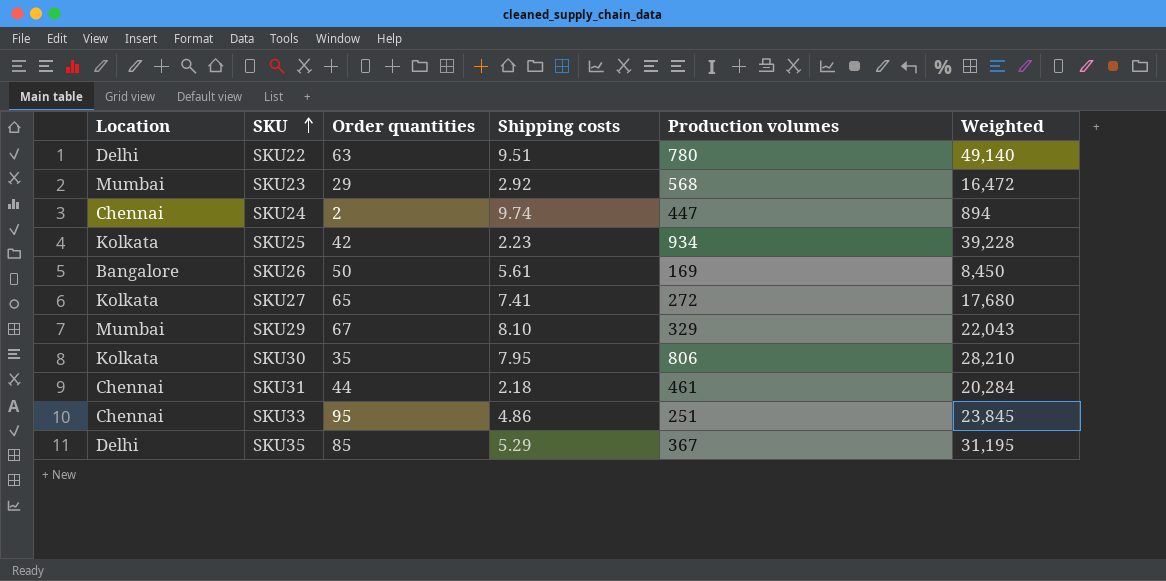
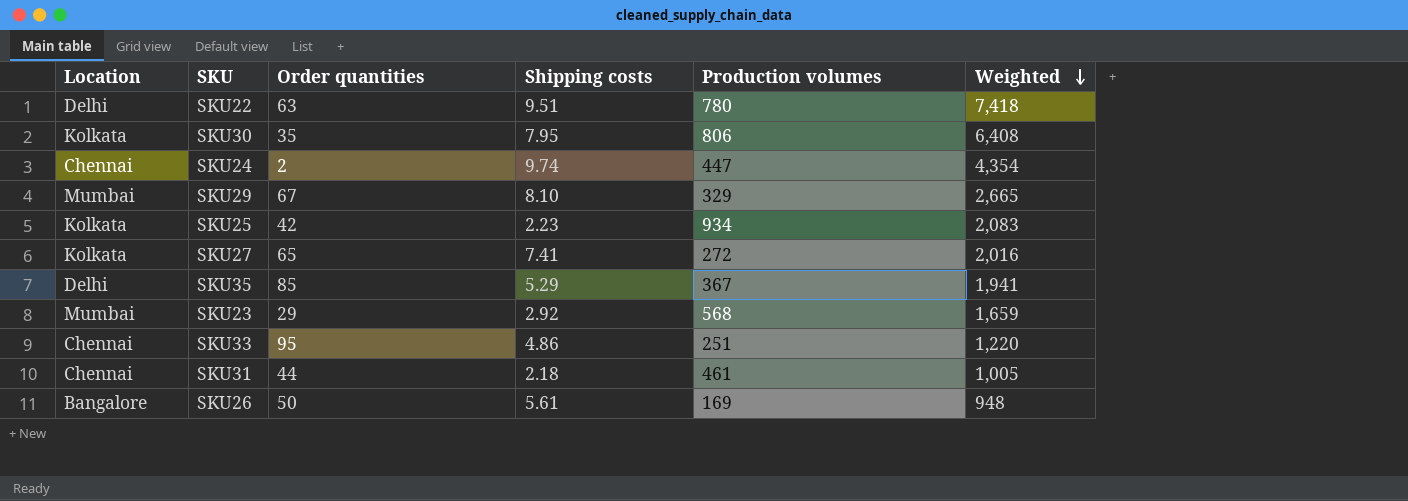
row order: SKU ascending -> Weighted descending
column Weighted | formula: [Order quantities] * [Production volumes] -> [Shipping costs] * [Production volumes]

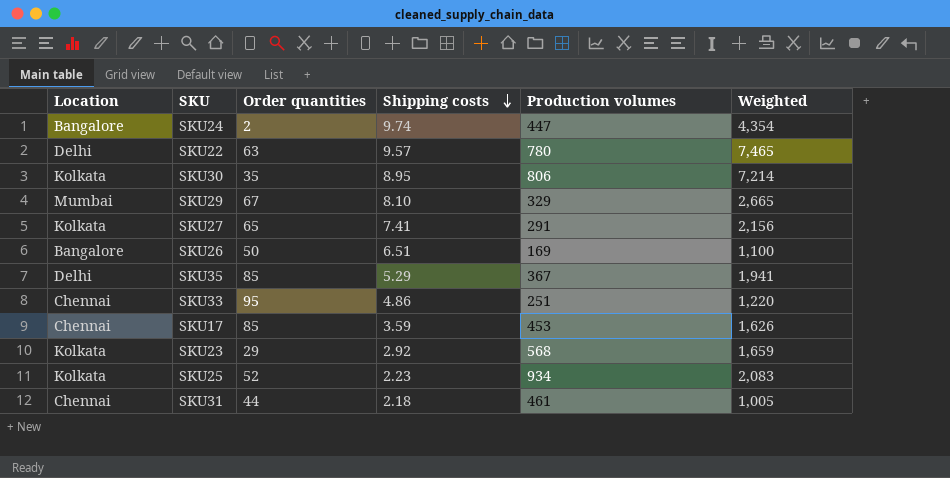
row order: Weighted descending -> Shipping costs descending
SKU24 | Location: Chennai -> Bangalore
SKU22 | Shipping costs: 9.51 -> 9.57
SKU22 | Weighted: 7,418 -> 7,465
SKU30 | Shipping costs: 7.95 -> 8.95
SKU30 | Weighted: 6,408 -> 7,214
SKU27 | Production volumes: 272 -> 291
SKU27 | Weighted: 2,016 -> 2,156
SKU26 | Shipping costs: 5.61 -> 6.51
SKU26 | Weighted: 948 -> 1,100
row SKU17: none -> Chennai | 85 | 3.59 | 453 | 1,626
SKU23 | Location: Mumbai -> Kolkata
SKU25 | Order quantities: 42 -> 52

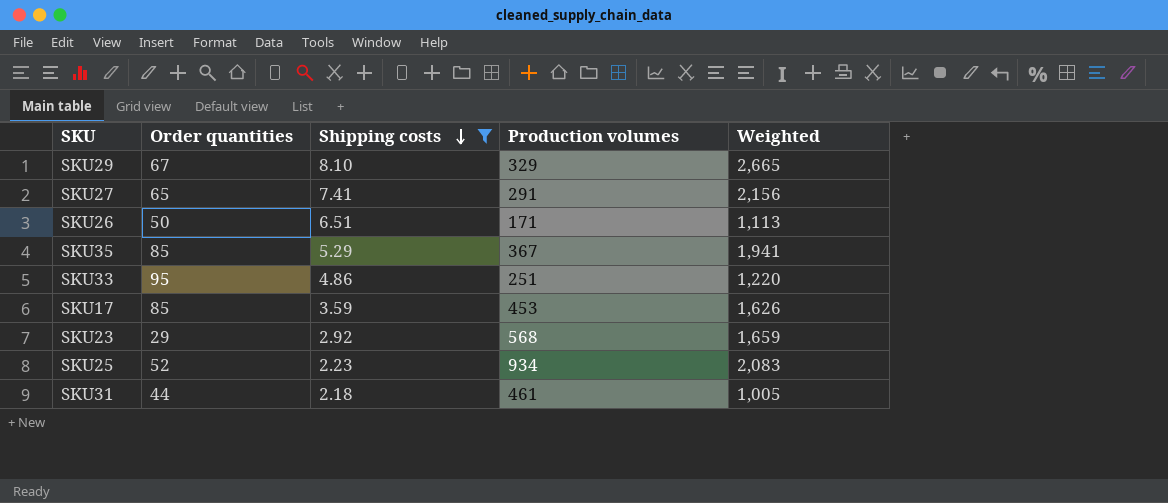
filter: none -> Shipping costs <= 8.10
column Location | position: 1 -> none
SKU26 | Production volumes: 169 -> 171
SKU26 | Weighted: 1,100 -> 1,113

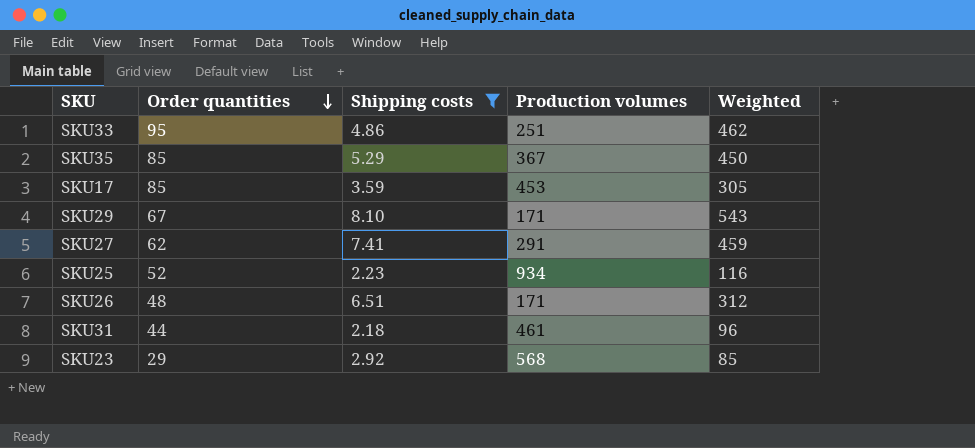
row order: Shipping costs descending -> Order quantities descending
column Weighted | formula: [Shipping costs] * [Production volumes] -> [Order quantities] * [Shipping costs]
SKU29 | Production volumes: 329 -> 171
SKU27 | Order quantities: 65 -> 62
SKU26 | Order quantities: 50 -> 48

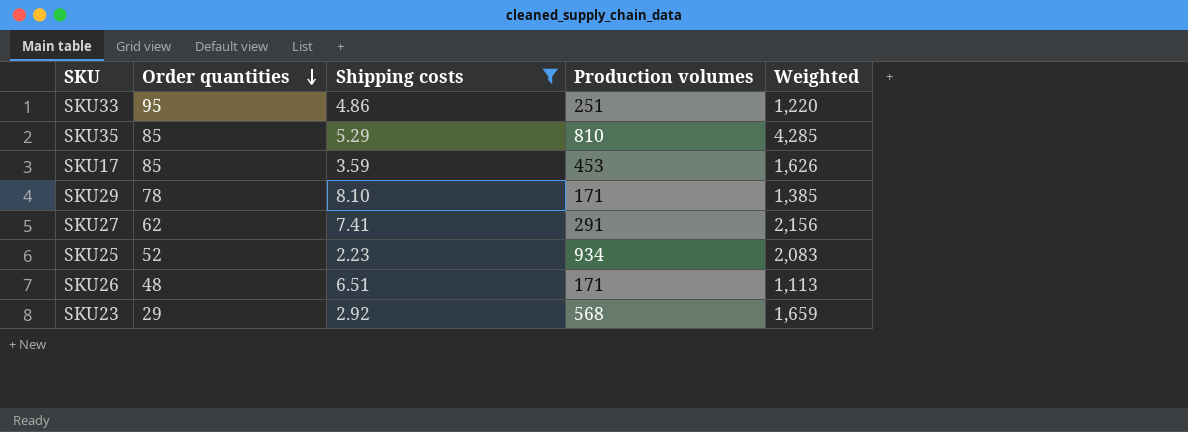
column Weighted | formula: [Order quantities] * [Shipping costs] -> [Shipping costs] * [Production volumes]
row SKU31: 44 | 2.18 | 461 | 96 -> none
SKU35 | Production volumes: 367 -> 810
SKU29 | Order quantities: 67 -> 78

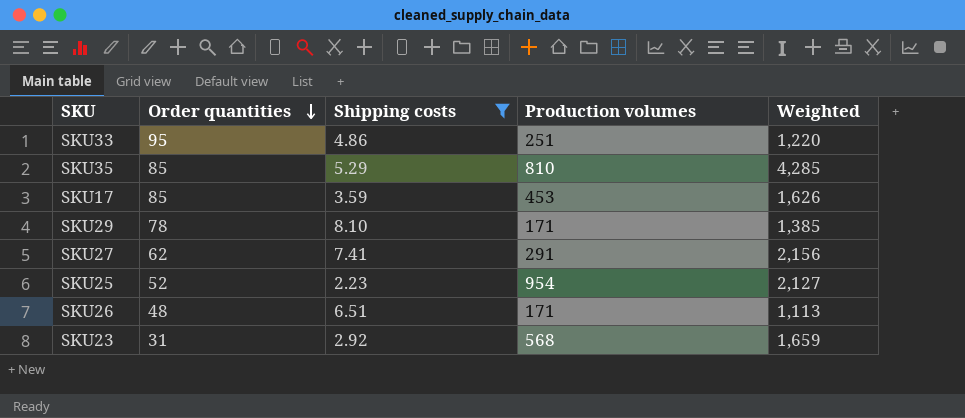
SKU25 | Production volumes: 934 -> 954
SKU25 | Weighted: 2,083 -> 2,127
SKU23 | Order quantities: 29 -> 31

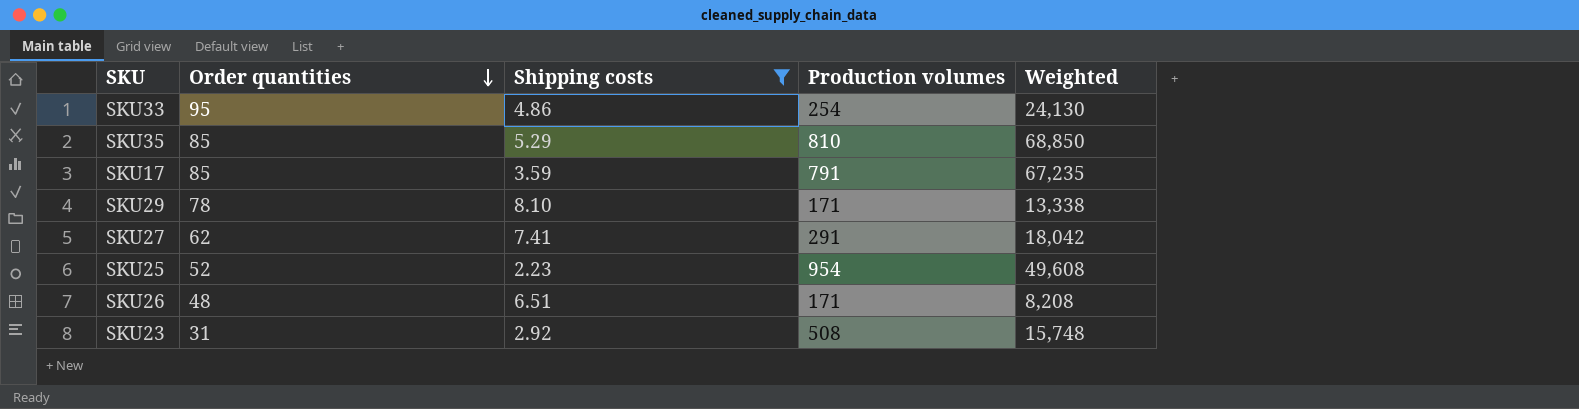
column Weighted | formula: [Shipping costs] * [Production volumes] -> [Order quantities] * [Production volumes]
SKU33 | Production volumes: 251 -> 254
SKU17 | Production volumes: 453 -> 791
SKU23 | Production volumes: 568 -> 508

